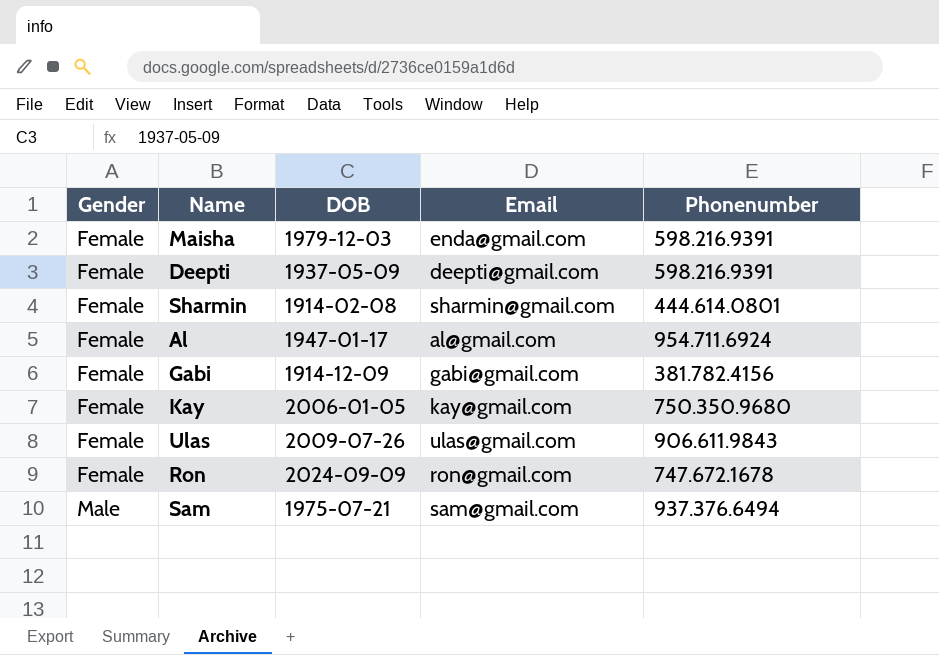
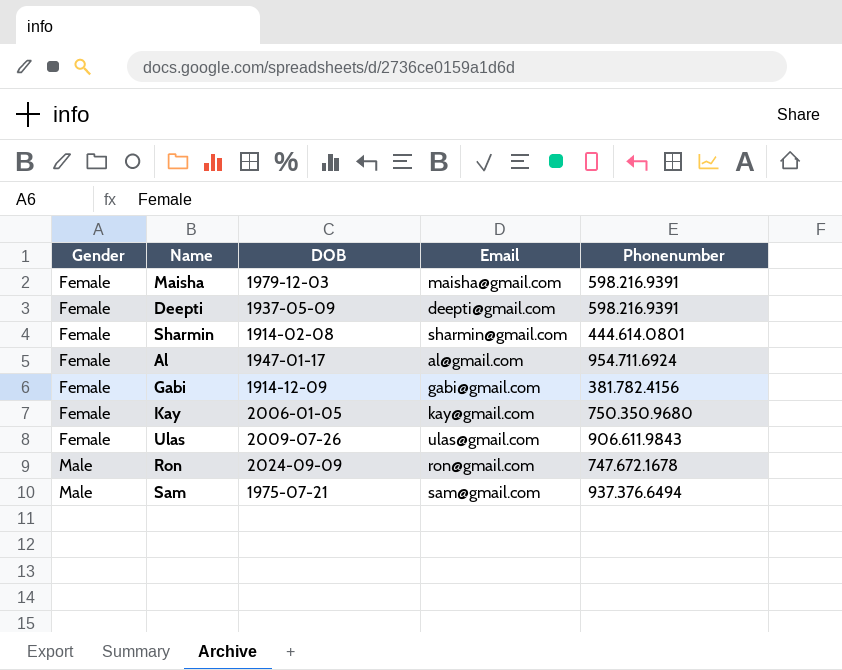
Maisha | Email: enda@gmail.com -> maisha@gmail.com
Ron | Gender: Female -> Male

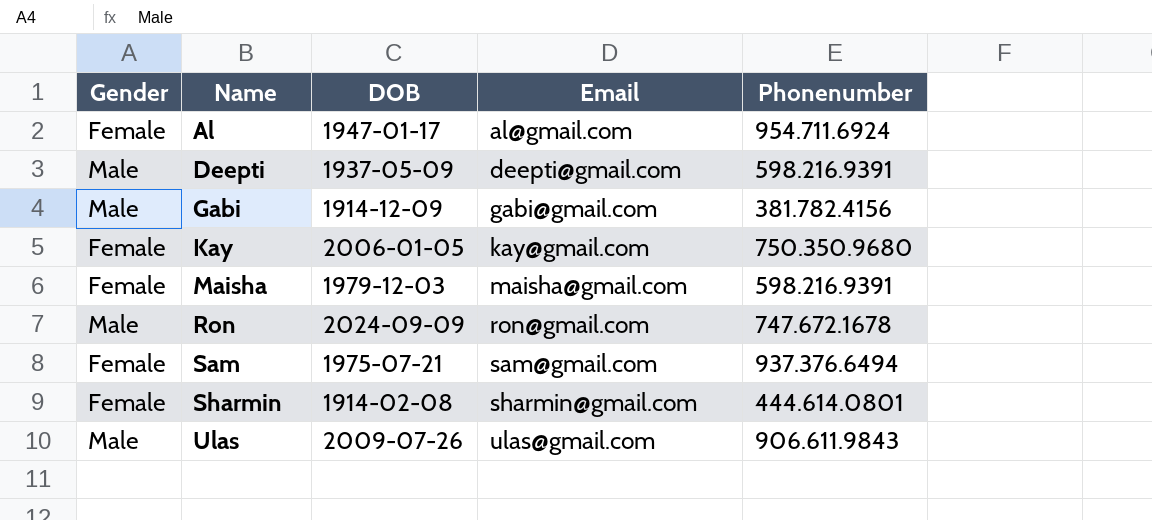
row order: Gender ascending -> Name ascending
Deepti | Gender: Female -> Male
Gabi | Gender: Female -> Male
Sam | Gender: Male -> Female
Ulas | Gender: Female -> Male

